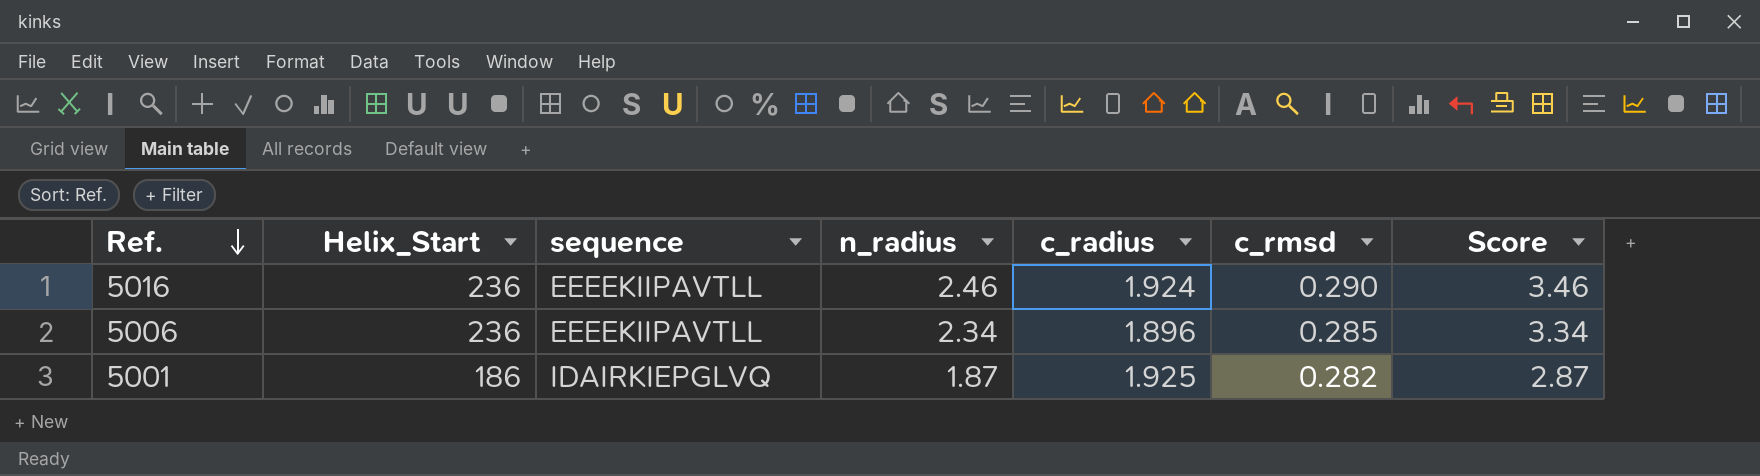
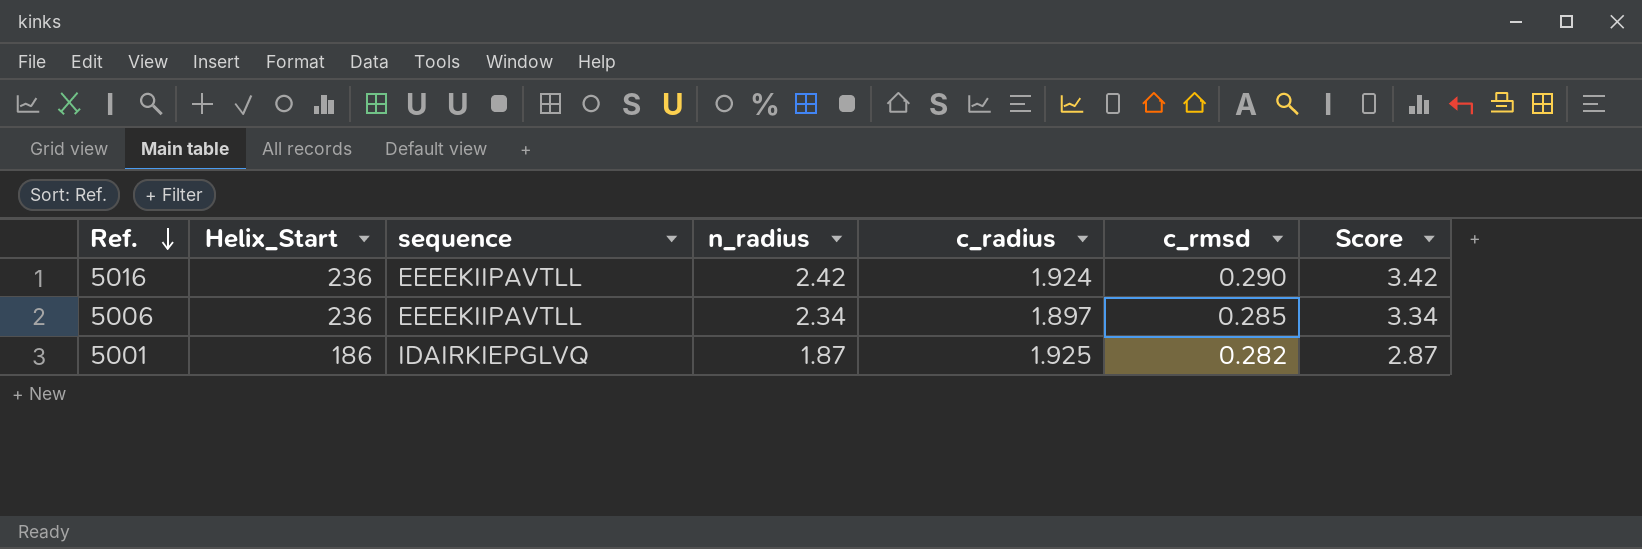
5016 | n_radius: 2.46 -> 2.42
5016 | Score: 3.46 -> 3.42
5006 | c_radius: 1.896 -> 1.897

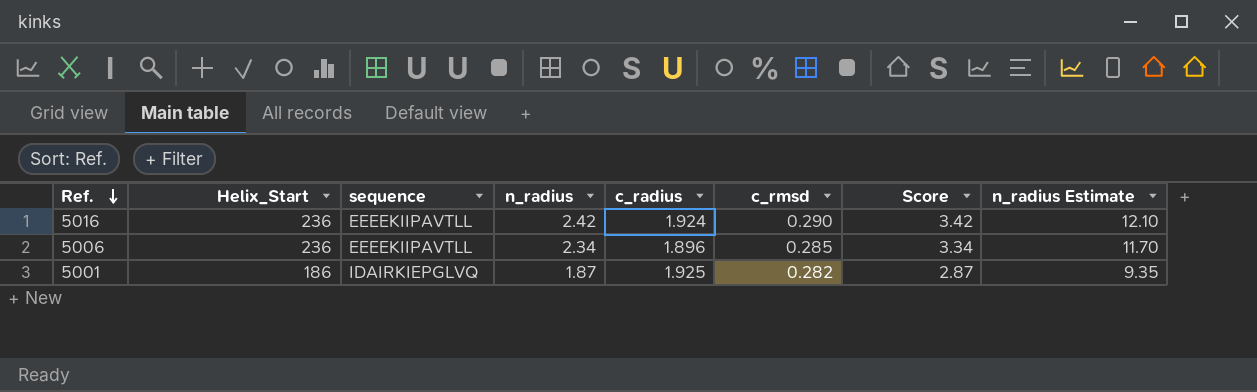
column n_radius Estimate | formula: none -> [n_radius] * 5
5006 | c_radius: 1.897 -> 1.896

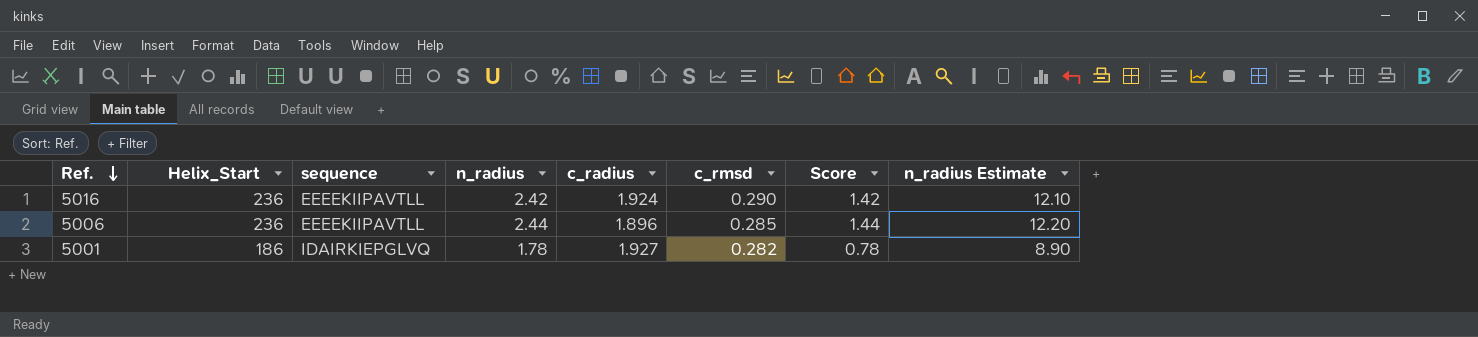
column Score | formula: [n_radius] + 1 -> [n_radius] - 1
5006 | n_radius: 2.34 -> 2.44
5006 | n_radius Estimate: 11.70 -> 12.20
5001 | n_radius: 1.87 -> 1.78
5001 | c_radius: 1.925 -> 1.927
5001 | n_radius Estimate: 9.35 -> 8.90

